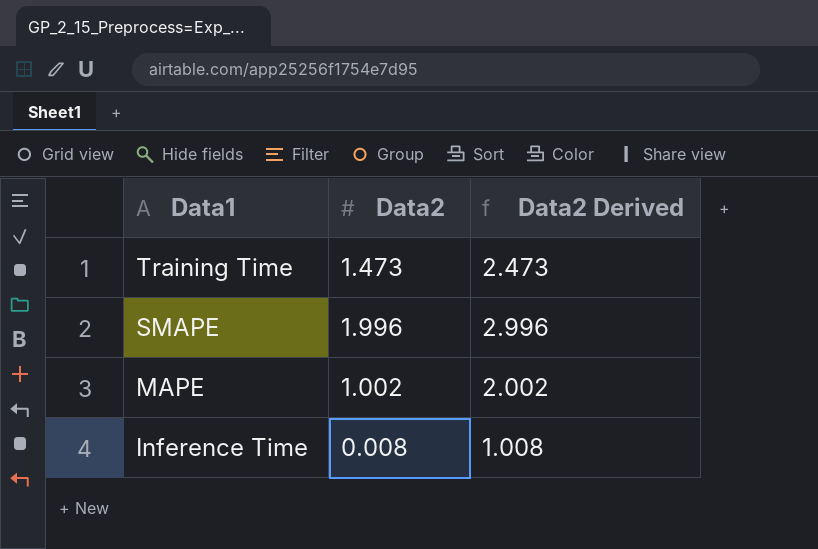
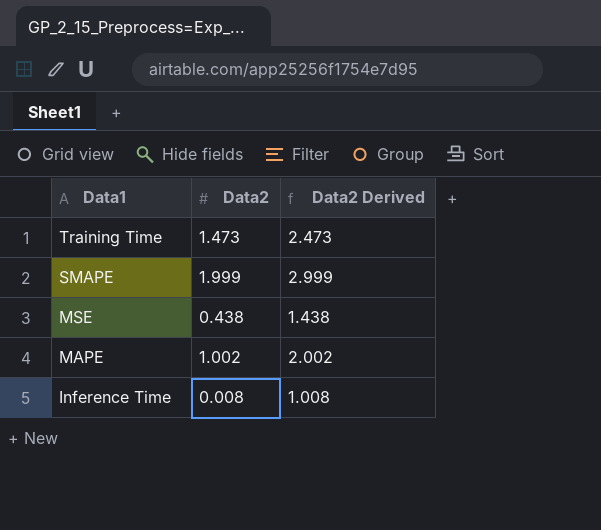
SMAPE | Data2: 1.996 -> 1.999
SMAPE | Data2 Derived: 2.996 -> 2.999
row MSE: none -> 0.438 | 1.438

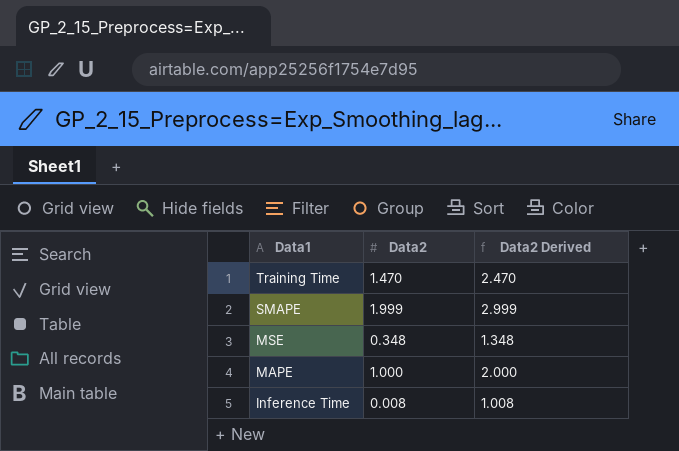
Training Time | Data2: 1.473 -> 1.470
Training Time | Data2 Derived: 2.473 -> 2.470
MSE | Data2: 0.438 -> 0.348
MSE | Data2 Derived: 1.438 -> 1.348
MAPE | Data2: 1.002 -> 1.000
MAPE | Data2 Derived: 2.002 -> 2.000

